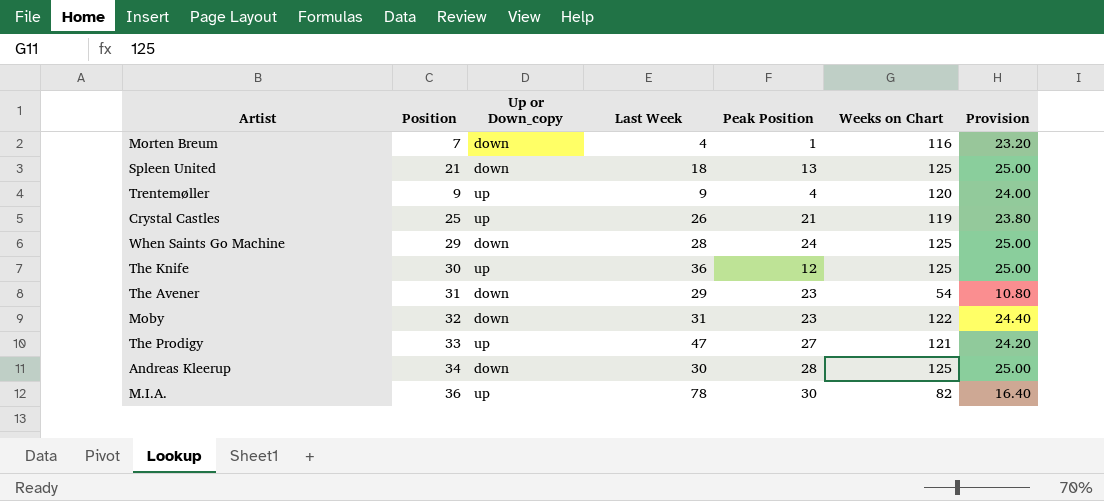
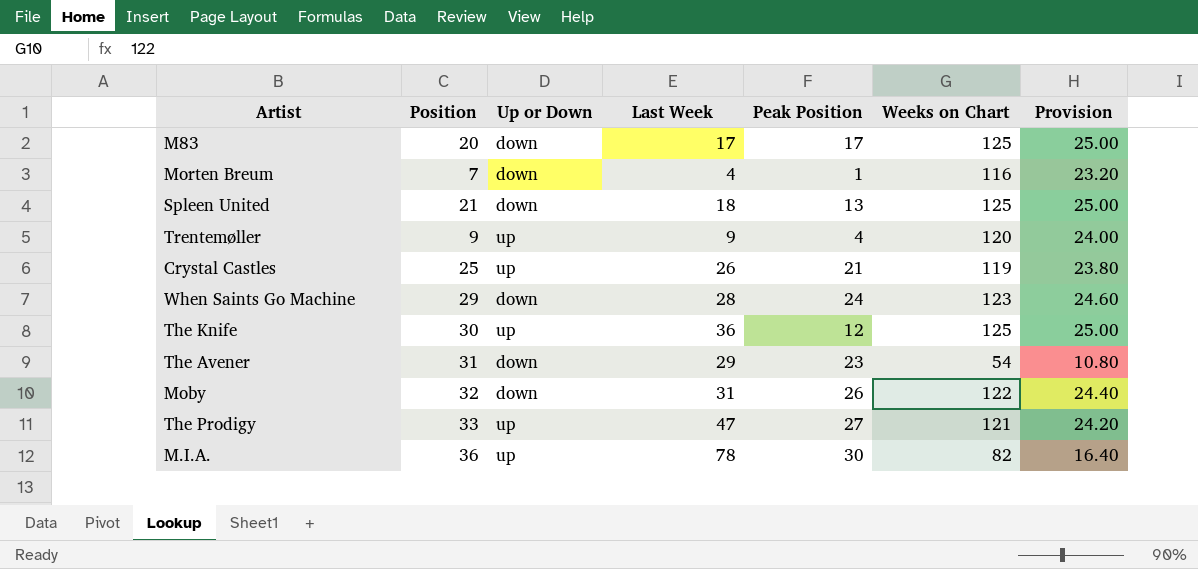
column name: Up or Down_copy -> Up or Down
row Andreas Kleerup: 34 | down | 30 | 28 | 125 | 25.00 -> none
row M83: none -> 20 | down | 17 | 17 | 125 | 25.00
When Saints Go Machine | Weeks on Chart: 125 -> 123
When Saints Go Machine | Provision: 25.00 -> 24.60
Moby | Peak Position: 23 -> 26

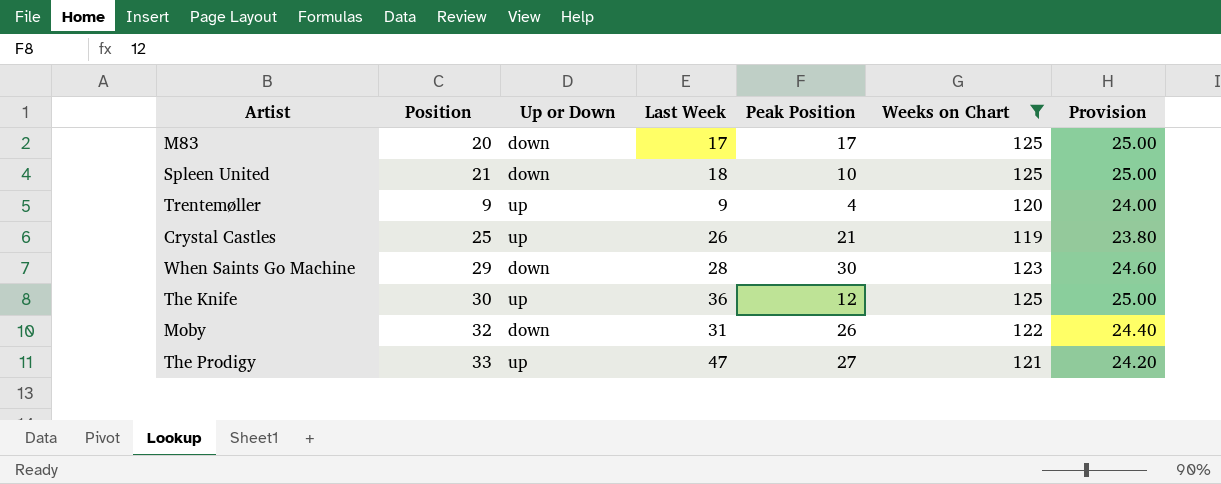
filter: none -> Weeks on Chart >= 119
Spleen United | Peak Position: 13 -> 10
When Saints Go Machine | Peak Position: 24 -> 30

